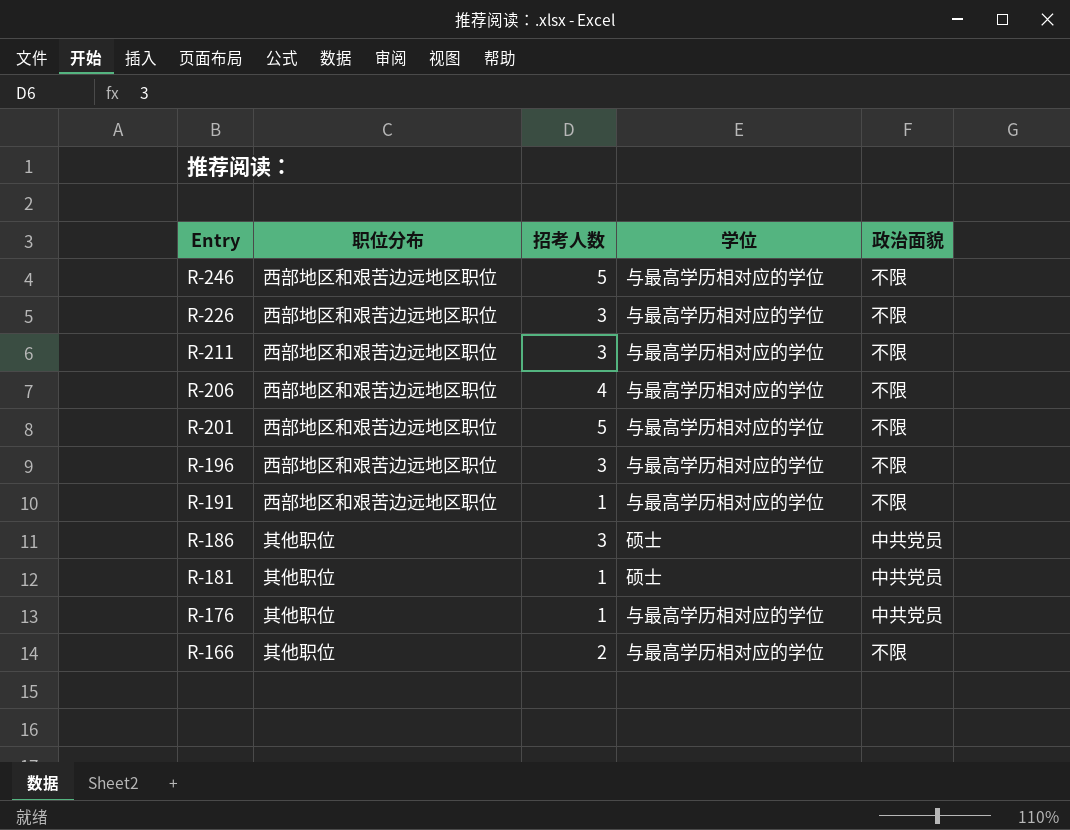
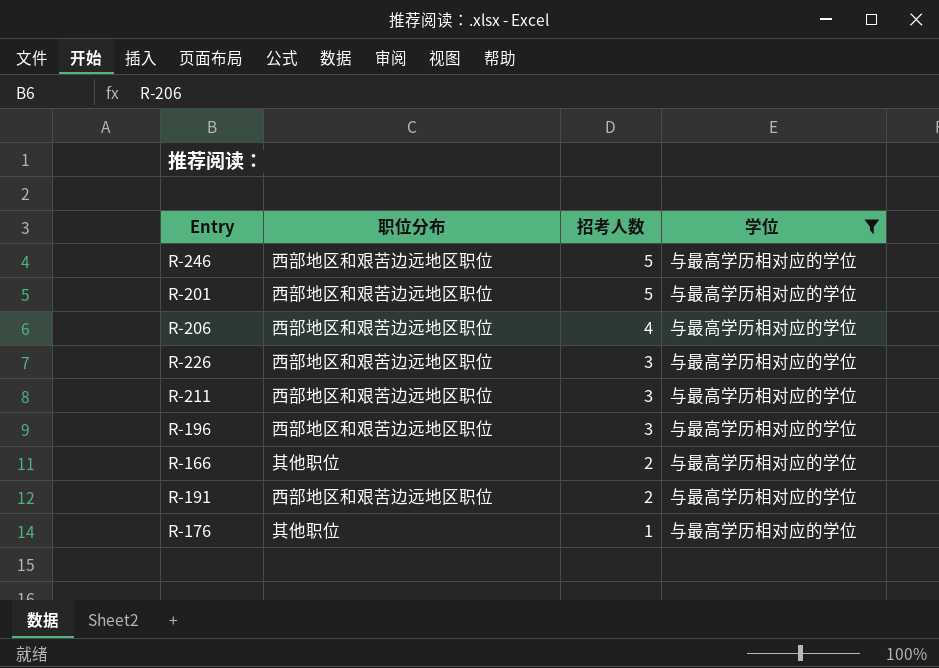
filter: none -> 学位 = 与最高学历相对应的学位
row order: Entry descending -> 招考人数 descending
column 政治面貌 | position: 5 -> none
R-191 | 招考人数: 1 -> 2

